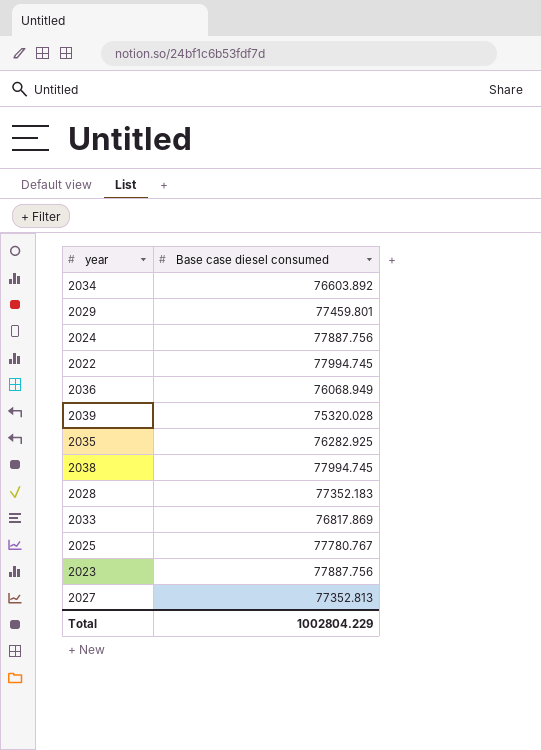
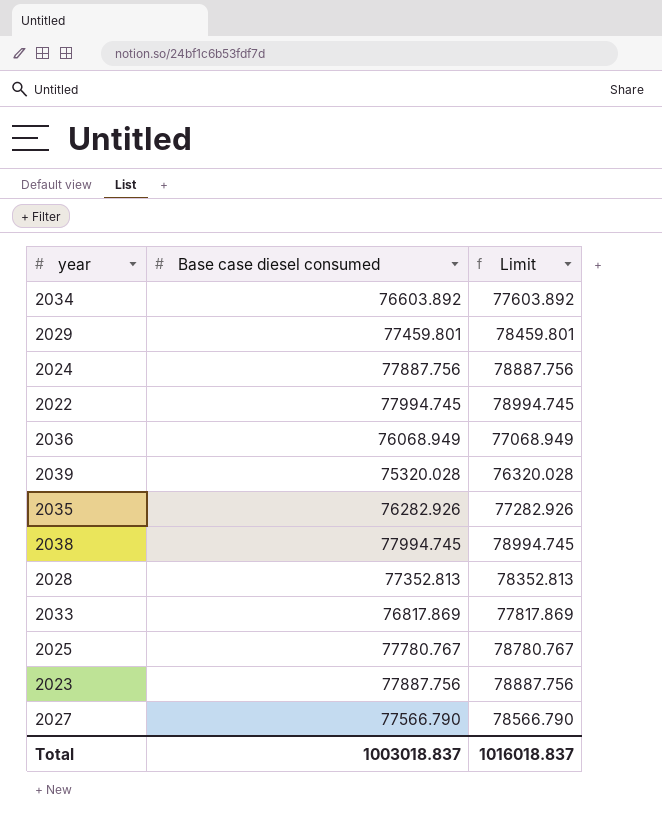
column Limit | formula: none -> [Base case diesel consumed] + 1000
2035 | Base case diesel consumed: 76282.925 -> 76282.926
2028 | Base case diesel consumed: 77352.183 -> 77352.813
2027 | Base case diesel consumed: 77352.813 -> 77566.790
Total | Base case diesel consumed: 1002804.229 -> 1003018.837

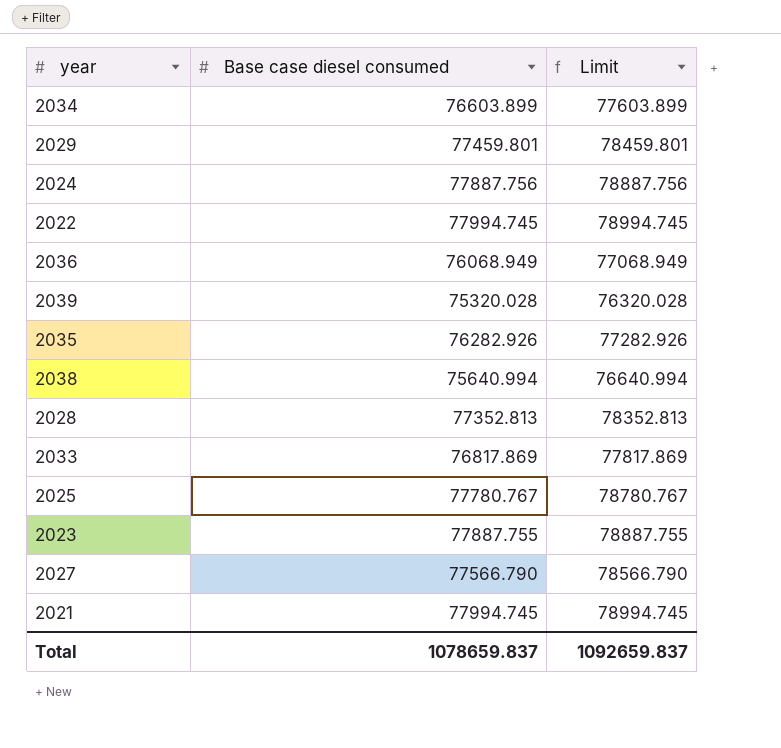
2034 | Base case diesel consumed: 76603.892 -> 76603.899
2034 | Limit: 77603.892 -> 77603.899
2038 | Base case diesel consumed: 77994.745 -> 75640.994
2038 | Limit: 78994.745 -> 76640.994
2023 | Base case diesel consumed: 77887.756 -> 77887.755
2023 | Limit: 78887.756 -> 78887.755
row 2021: none -> 77994.745 | 78994.745
Total | Base case diesel consumed: 1003018.837 -> 1078659.837
Total | Limit: 1016018.837 -> 1092659.837

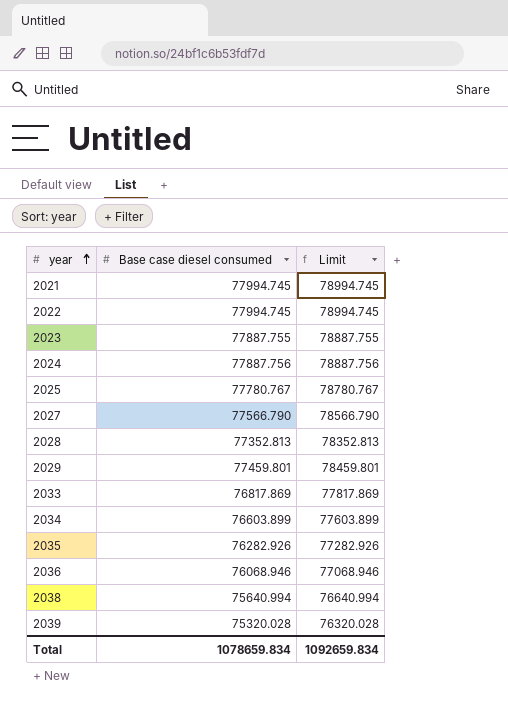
row order: none -> year ascending
2036 | Base case diesel consumed: 76068.949 -> 76068.946
2036 | Limit: 77068.949 -> 77068.946
Total | Base case diesel consumed: 1078659.837 -> 1078659.834
Total | Limit: 1092659.837 -> 1092659.834

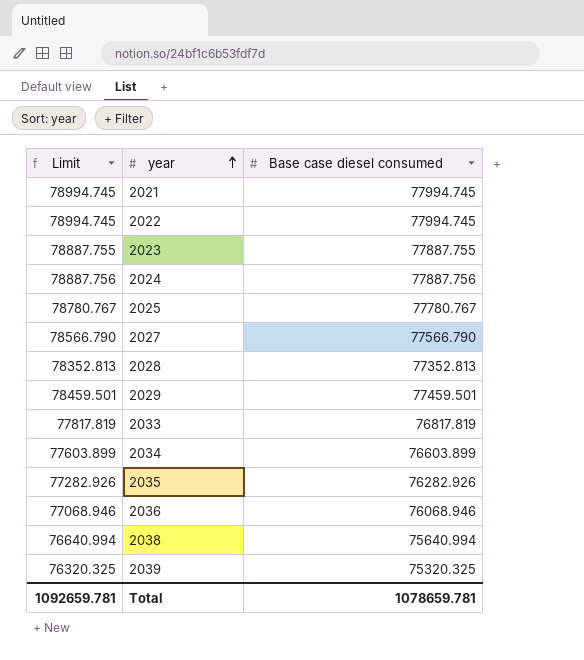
column Limit | position: 3 -> 1
2029 | Limit: 78459.801 -> 78459.501
2029 | Base case diesel consumed: 77459.801 -> 77459.501
2033 | Limit: 77817.869 -> 77817.819
2033 | Base case diesel consumed: 76817.869 -> 76817.819
2039 | Limit: 76320.028 -> 76320.325
2039 | Base case diesel consumed: 75320.028 -> 75320.325
Total | Limit: 1092659.834 -> 1092659.781
Total | Base case diesel consumed: 1078659.834 -> 1078659.781

